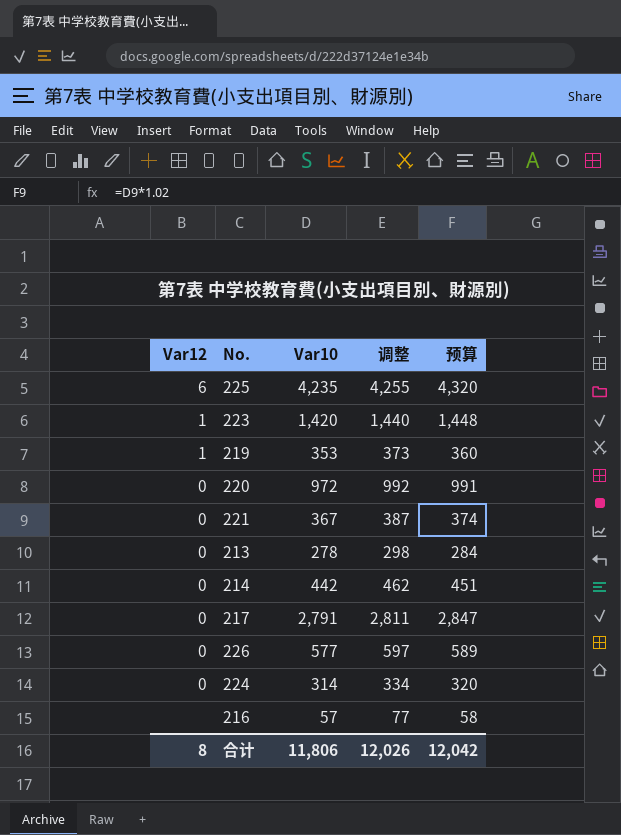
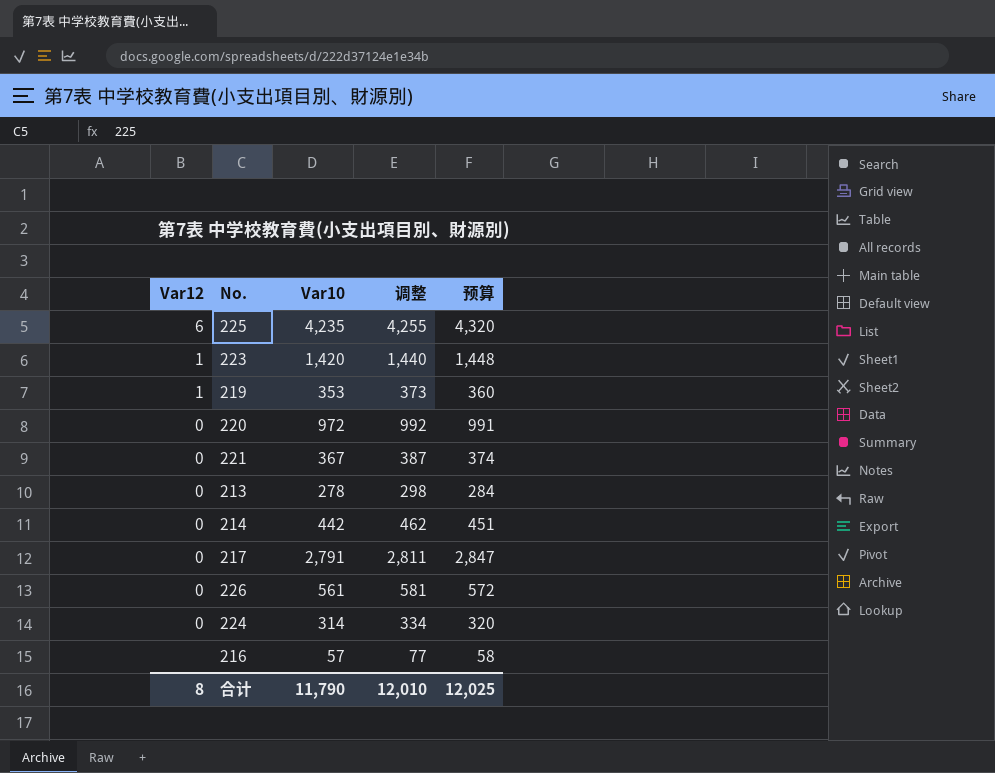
226 | Var10: 577 -> 561
226 | 调整: 597 -> 581
226 | 预算: 589 -> 572
合计 | Var10: 11,806 -> 11,790
合计 | 调整: 12,026 -> 12,010
合计 | 预算: 12,042 -> 12,025

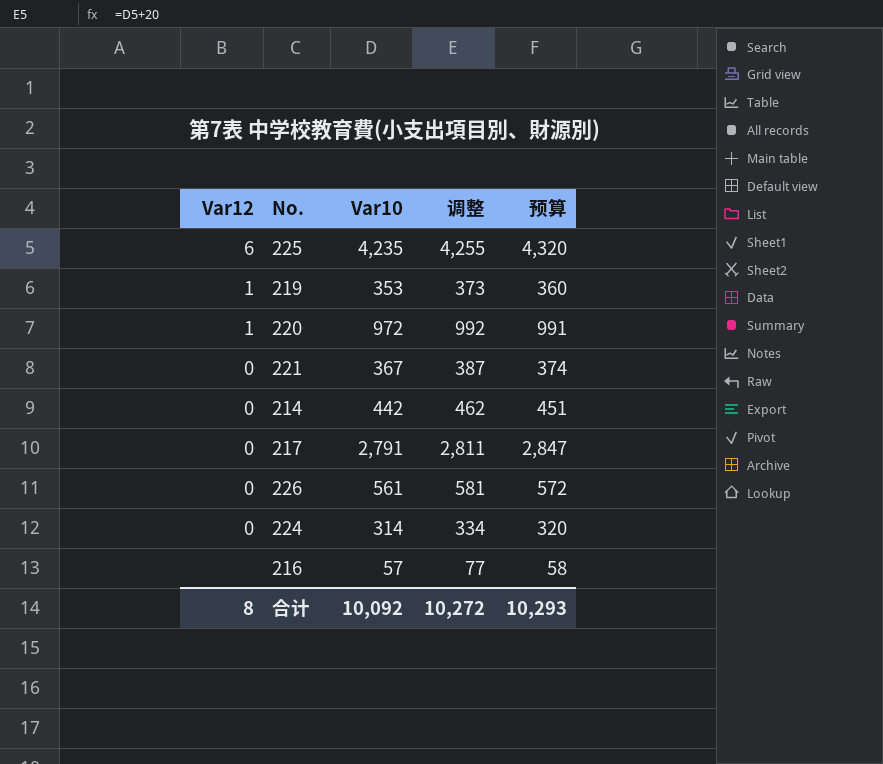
row 223: 1 | 1,420 | 1,440 | 1,448 -> none
row 213: 0 | 278 | 298 | 284 -> none
220 | Var12: 0 -> 1
合计 | Var10: 11,790 -> 10,092
合计 | 调整: 12,010 -> 10,272
合计 | 预算: 12,025 -> 10,293

